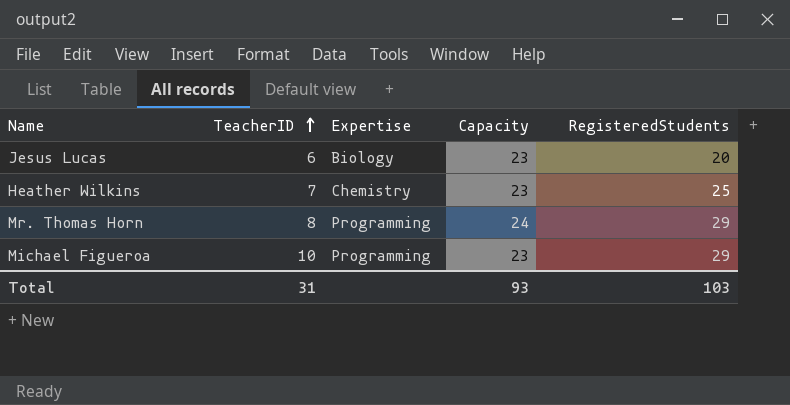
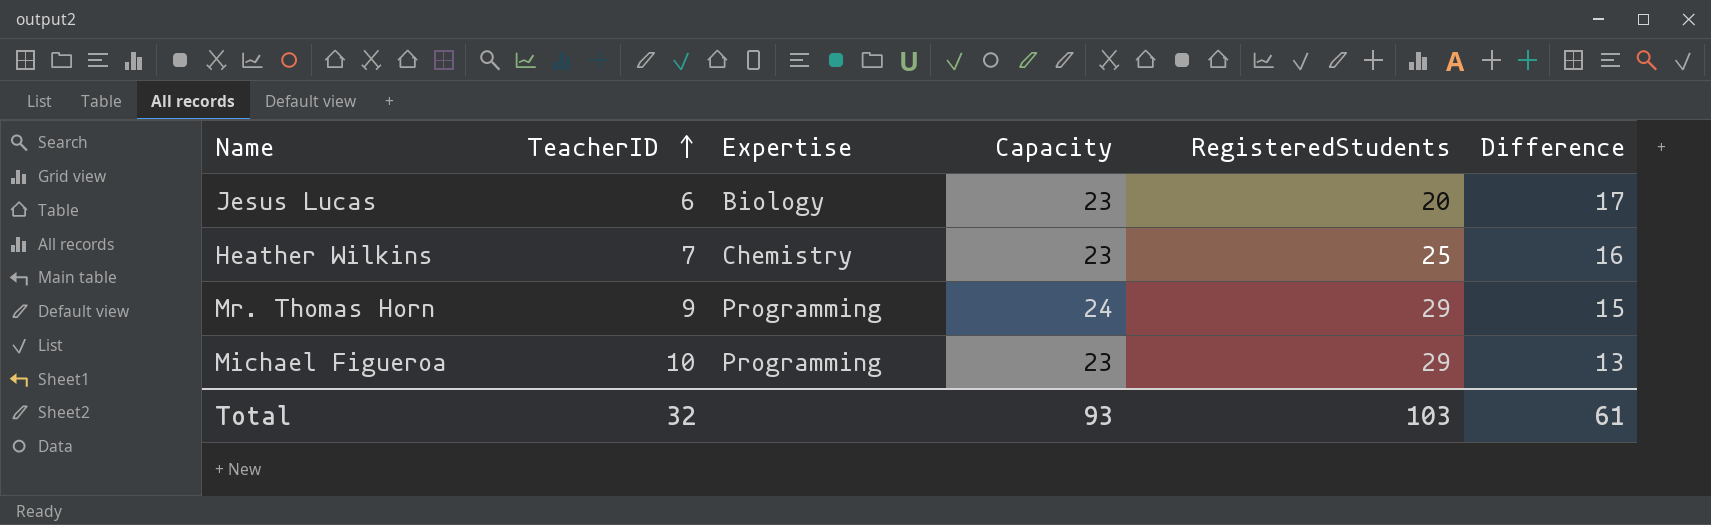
column Difference | formula: none -> [Capacity] - [TeacherID]
Mr. Thomas Horn | TeacherID: 8 -> 9
Total | TeacherID: 31 -> 32

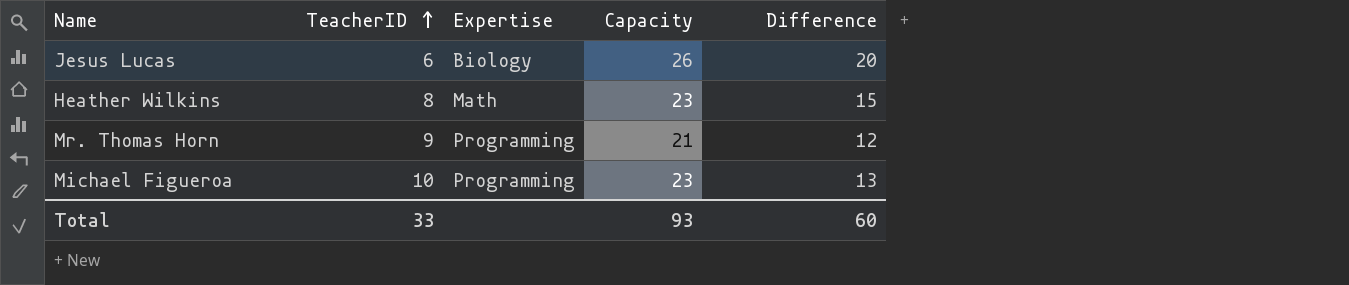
column RegisteredStudents | position: 5 -> none
Jesus Lucas | Capacity: 23 -> 26
Jesus Lucas | Difference: 17 -> 20
Heather Wilkins | TeacherID: 7 -> 8
Heather Wilkins | Expertise: Chemistry -> Math
Heather Wilkins | Difference: 16 -> 15
Mr. Thomas Horn | Capacity: 24 -> 21
Mr. Thomas Horn | Difference: 15 -> 12
Total | TeacherID: 32 -> 33
Total | Difference: 61 -> 60

